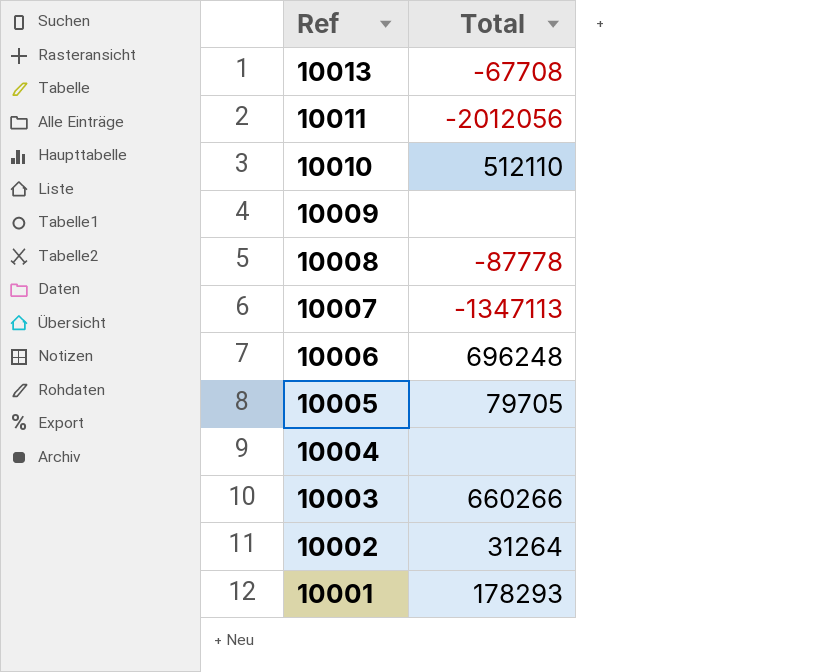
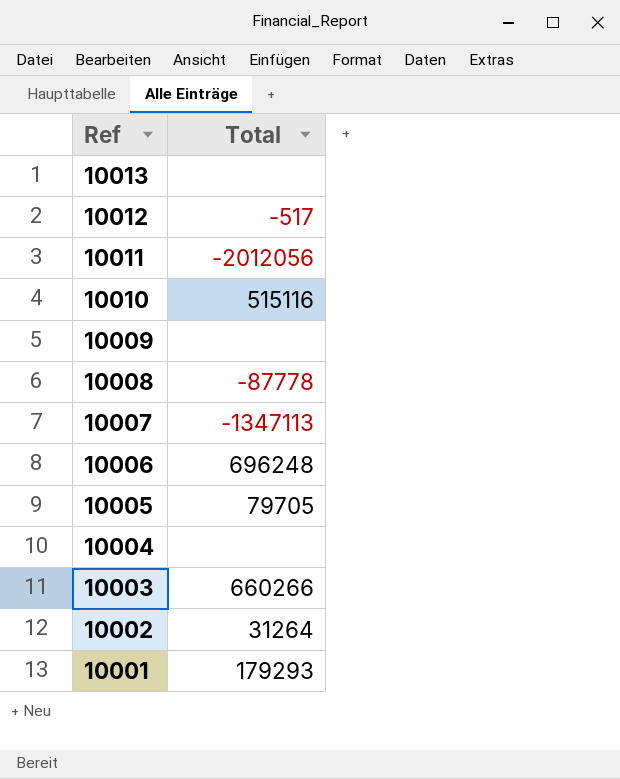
10013 | Total: -67708 -> none
row 10012: none -> -517
10010 | Total: 512110 -> 515116
10001 | Total: 178293 -> 179293

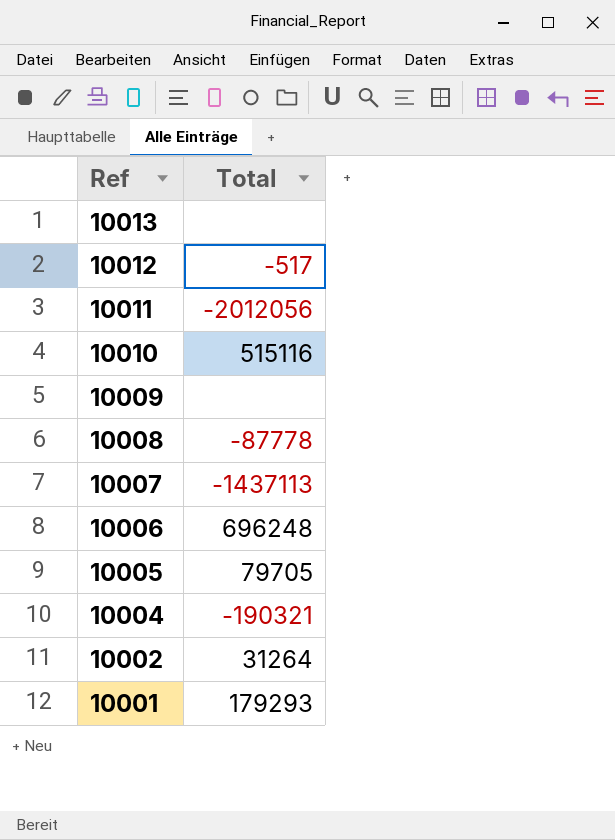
row 10003: 660266 -> none
10007 | Total: -1347113 -> -1437113
10004 | Total: none -> -190321

